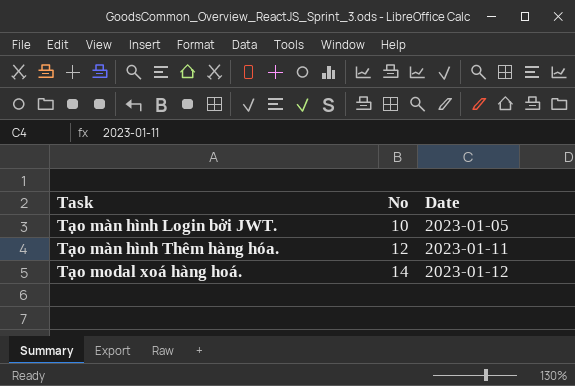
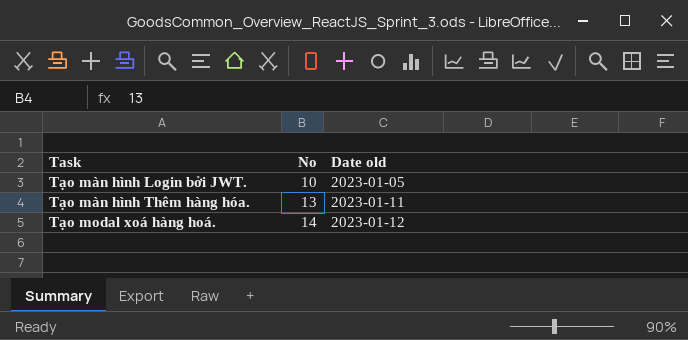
column name: Date -> Date old
Tạo màn hình Thêm hàng hóa. | No: 12 -> 13

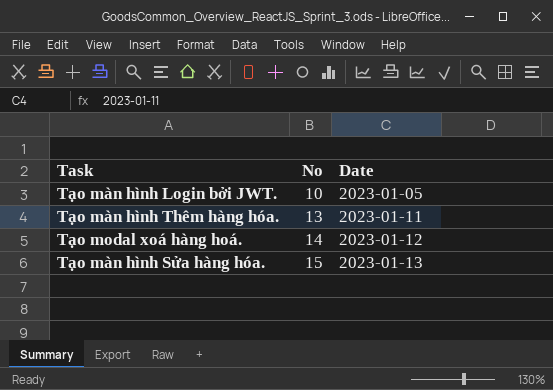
column name: Date old -> Date
row Tạo màn hình Sửa hàng hóa.: none -> 15 | 2023-01-13

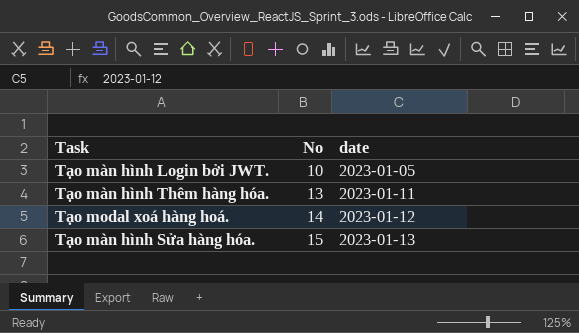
column name: Date -> date

